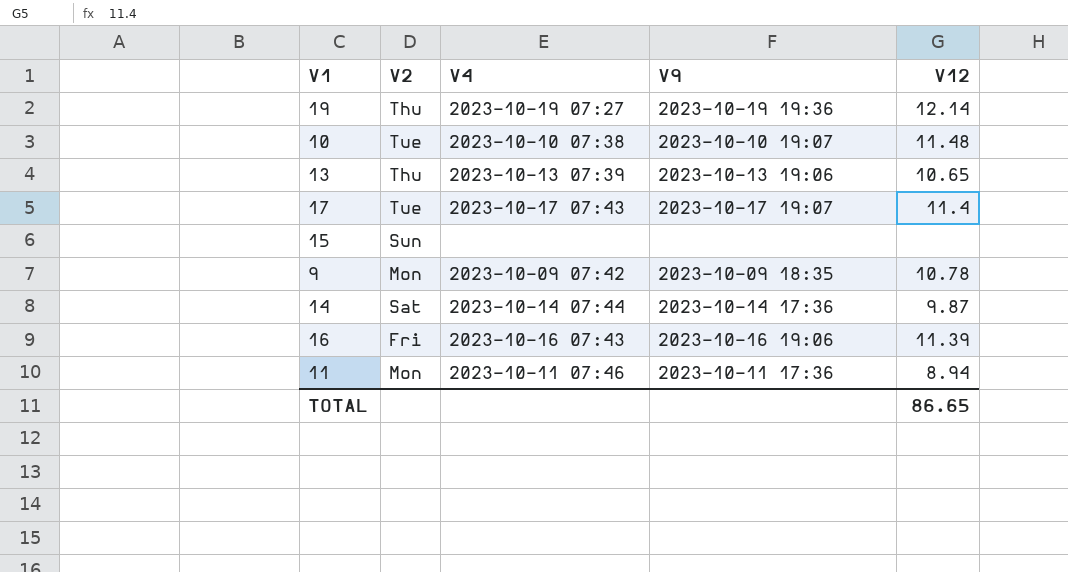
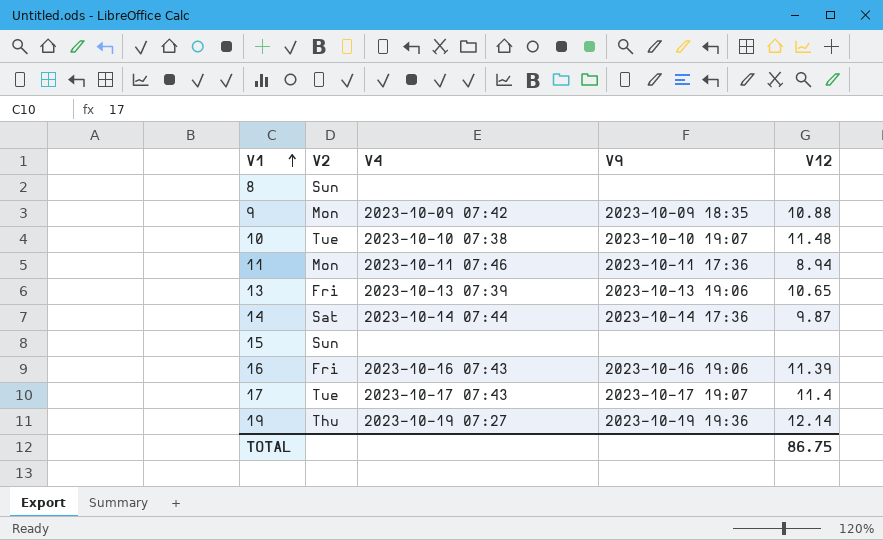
row order: none -> V1 ascending
row 8: none -> Sun | none | none | none
9 | V12: 10.78 -> 10.88
13 | V2: Thu -> Fri
TOTAL | V12: 86.65 -> 86.75

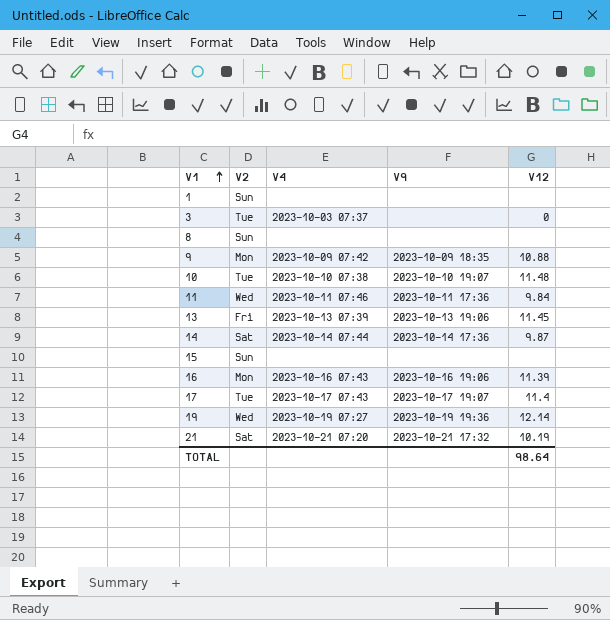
row 1: none -> Sun | none | none | none
row 3: none -> Tue | 2023-10-03 07:37 | none | 0
11 | V2: Mon -> Wed
11 | V12: 8.94 -> 9.84
13 | V12: 10.65 -> 11.45
16 | V2: Fri -> Mon
19 | V2: Thu -> Wed
row 21: none -> Sat | 2023-10-21 07:20 | 2023-10-21 17:32 | 10.19
TOTAL | V12: 86.75 -> 98.64

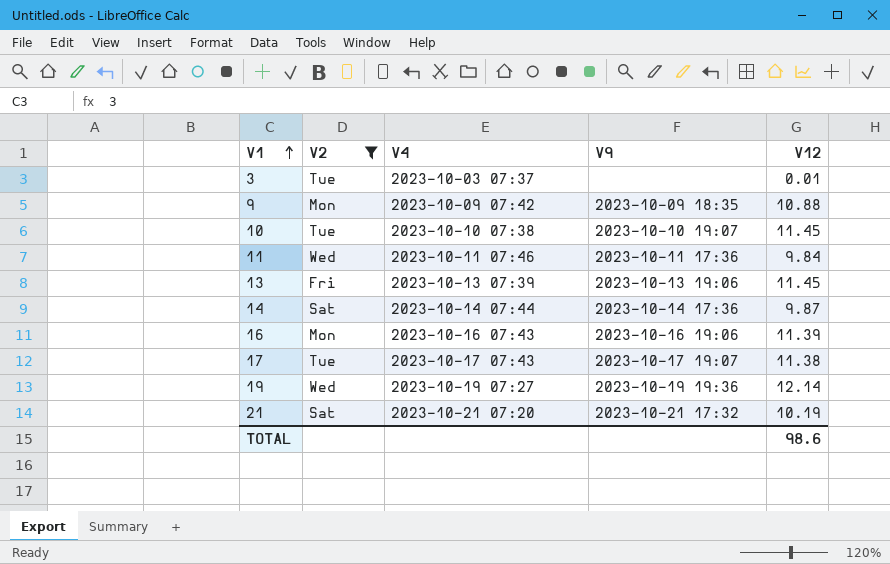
filter: none -> V2 != Sun
3 | V12: 0 -> 0.01
10 | V12: 11.48 -> 11.45
17 | V12: 11.4 -> 11.38
TOTAL | V12: 98.64 -> 98.6

